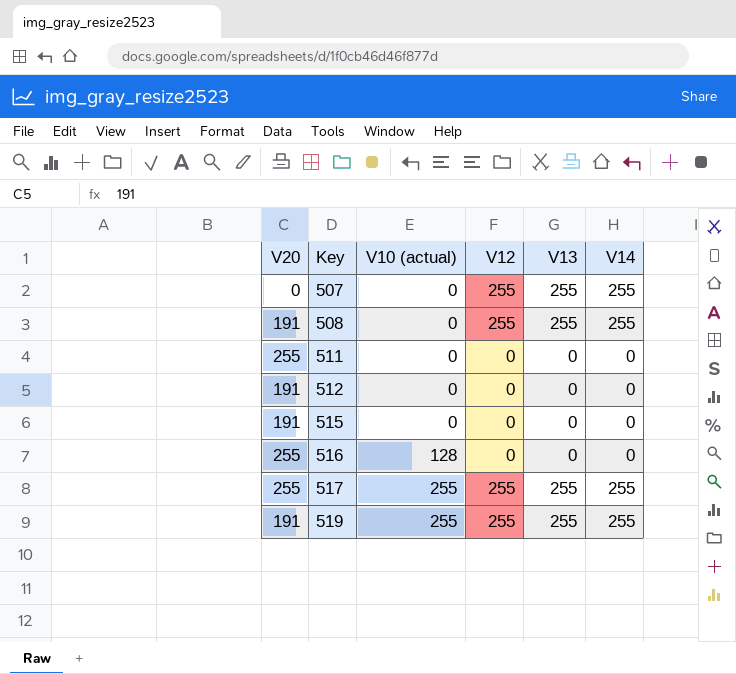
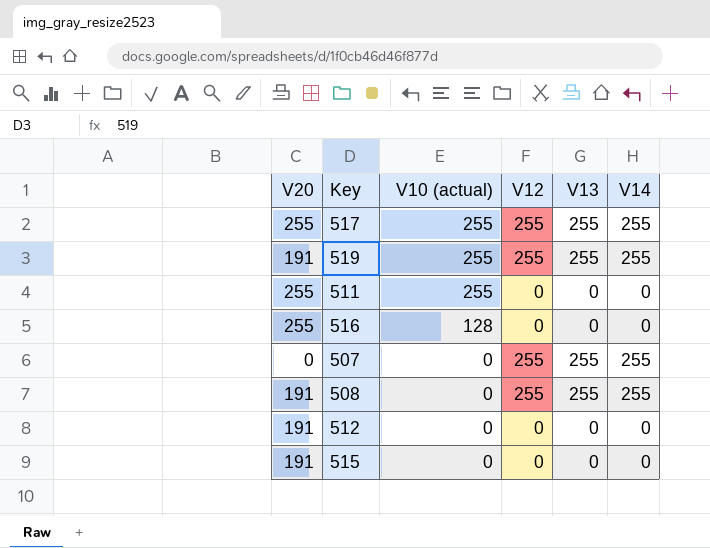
row order: Key ascending -> V10 (actual) descending
511 | V10 (actual): 0 -> 255

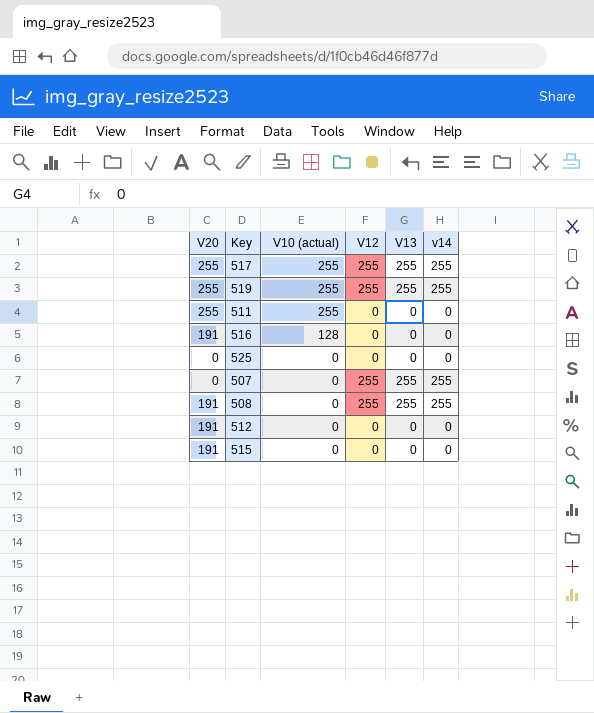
column name: V14 -> v14
519 | V20: 191 -> 255
516 | V20: 255 -> 191
row 525: none -> 0 | 0 | 0 | 0 | 0

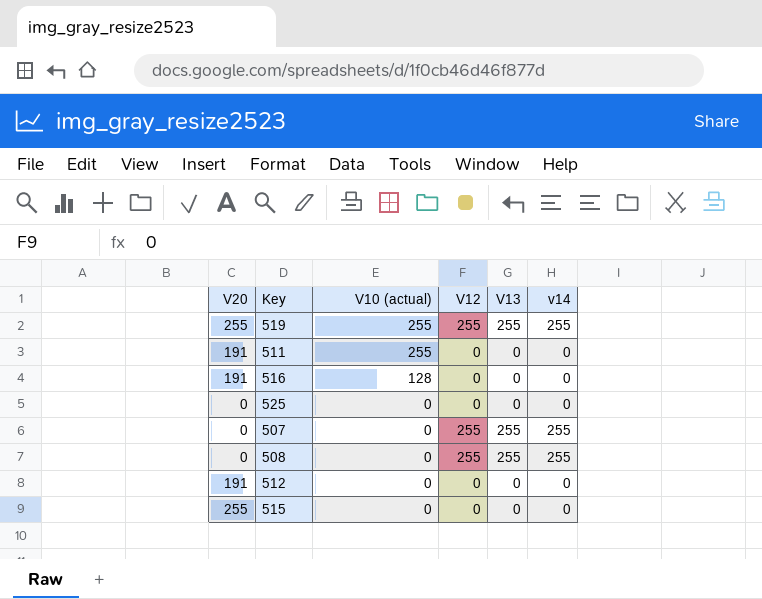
row 517: 255 | 255 | 255 | 255 | 255 -> none
511 | V20: 255 -> 191
508 | V20: 191 -> 0
515 | V20: 191 -> 255

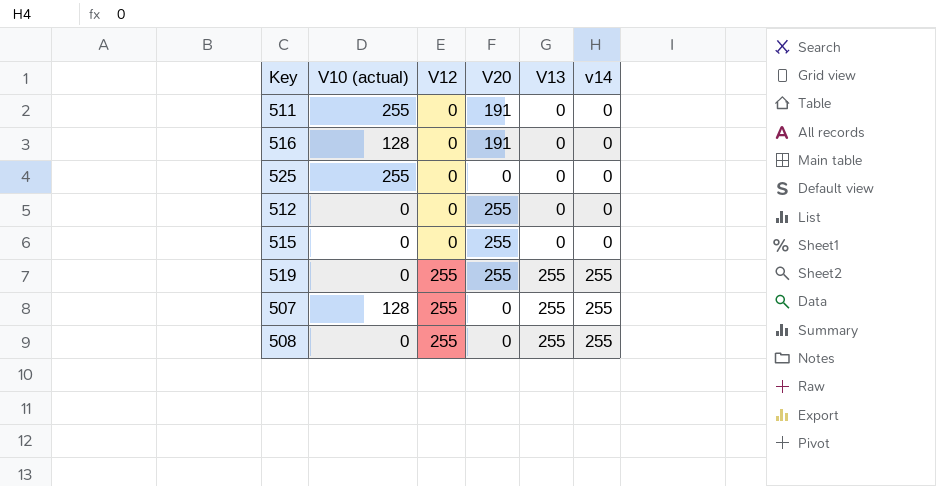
row order: V10 (actual) descending -> V12 ascending
column V20 | position: 1 -> 4
525 | V10 (actual): 0 -> 255
512 | V20: 191 -> 255
519 | V10 (actual): 255 -> 0
507 | V10 (actual): 0 -> 128

